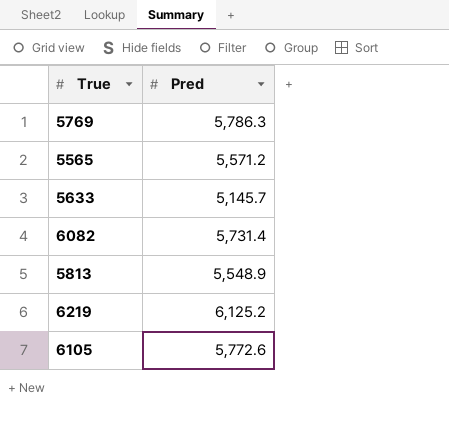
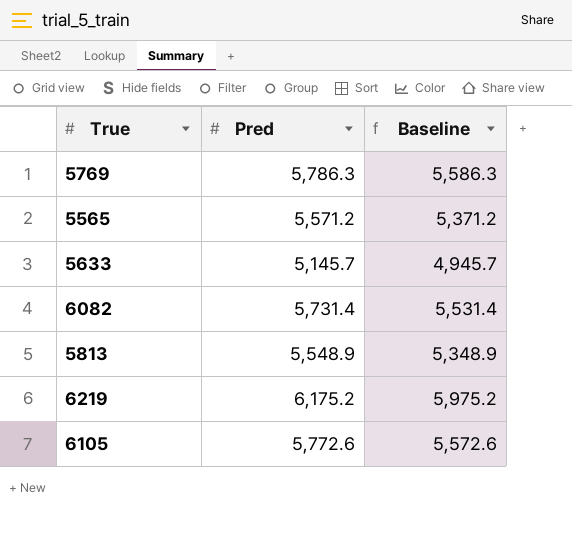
column Baseline | formula: none -> [Pred] - 200
6219 | Pred: 6,125.2 -> 6,175.2

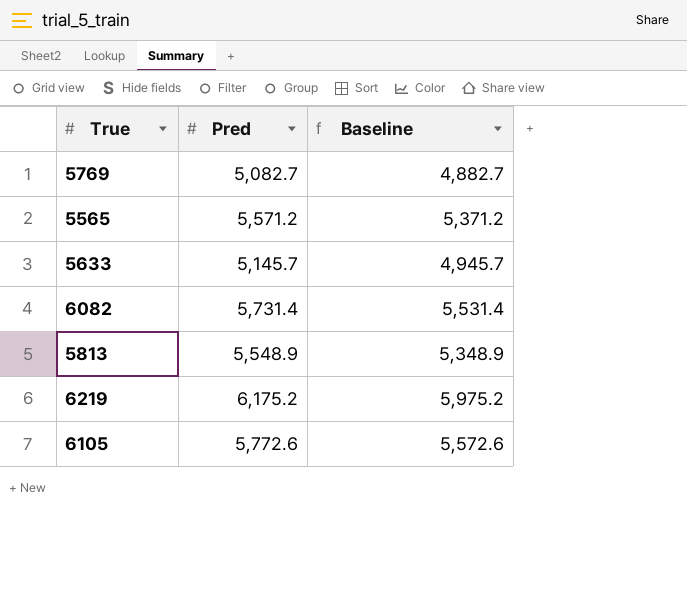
5769 | Pred: 5,786.3 -> 5,082.7
5769 | Baseline: 5,586.3 -> 4,882.7

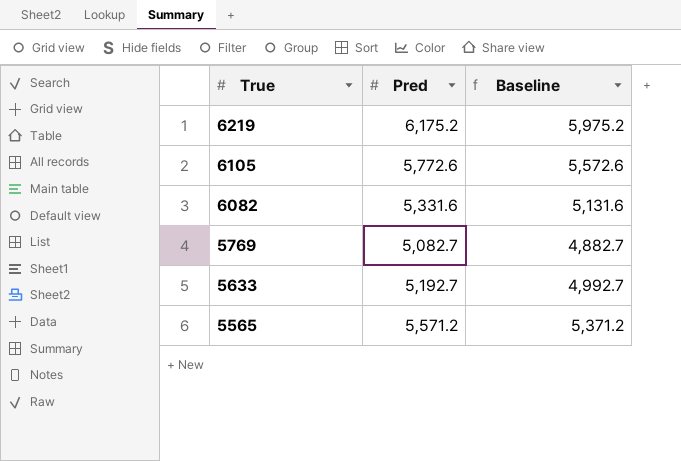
row order: none -> True descending
row 5813: 5,548.9 | 5,348.9 -> none
6082 | Pred: 5,731.4 -> 5,331.6
6082 | Baseline: 5,531.4 -> 5,131.6
5633 | Pred: 5,145.7 -> 5,192.7
5633 | Baseline: 4,945.7 -> 4,992.7

